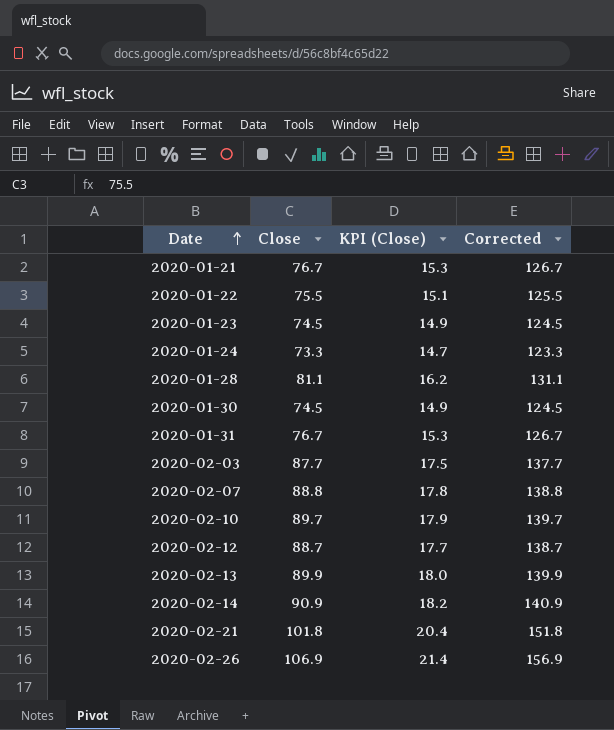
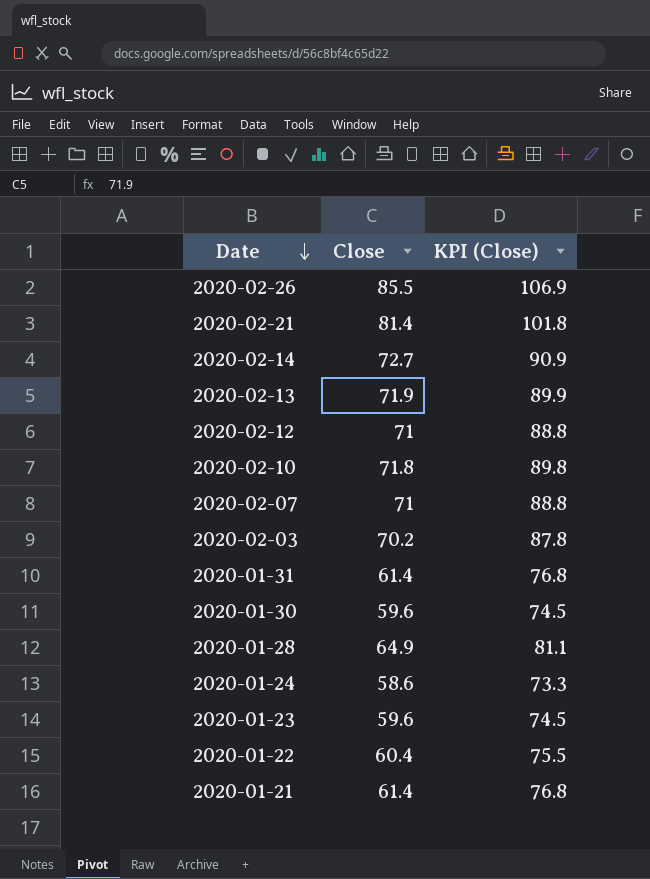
row order: Date ascending -> Date descending
column Corrected | formula: [Close] + 50 -> none
column KPI (Close) | formula: [Close] * 0.2 -> [Close] * 1.25
2020-02-26 | Close: 106.9 -> 85.5
2020-02-21 | Close: 101.8 -> 81.4
2020-02-14 | Close: 90.9 -> 72.7
2020-02-13 | Close: 89.9 -> 71.9
2020-02-12 | Close: 88.7 -> 71
2020-02-10 | Close: 89.7 -> 71.8
2020-02-07 | Close: 88.8 -> 71
2020-02-03 | Close: 87.7 -> 70.2
2020-01-31 | Close: 76.7 -> 61.4
2020-01-30 | Close: 74.5 -> 59.6
2020-01-28 | Close: 81.1 -> 64.9
2020-01-24 | Close: 73.3 -> 58.6
2020-01-23 | Close: 74.5 -> 59.6
2020-01-22 | Close: 75.5 -> 60.4
2020-01-21 | Close: 76.7 -> 61.4

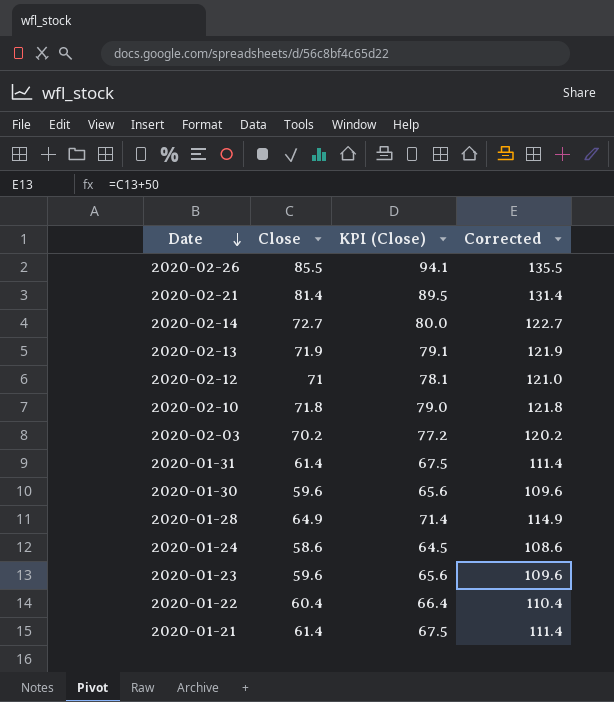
column KPI (Close) | formula: [Close] * 1.25 -> [Close] * 1.1
column Corrected | formula: none -> [Close] + 50
row 2020-02-07: 71 | 88.8 -> none

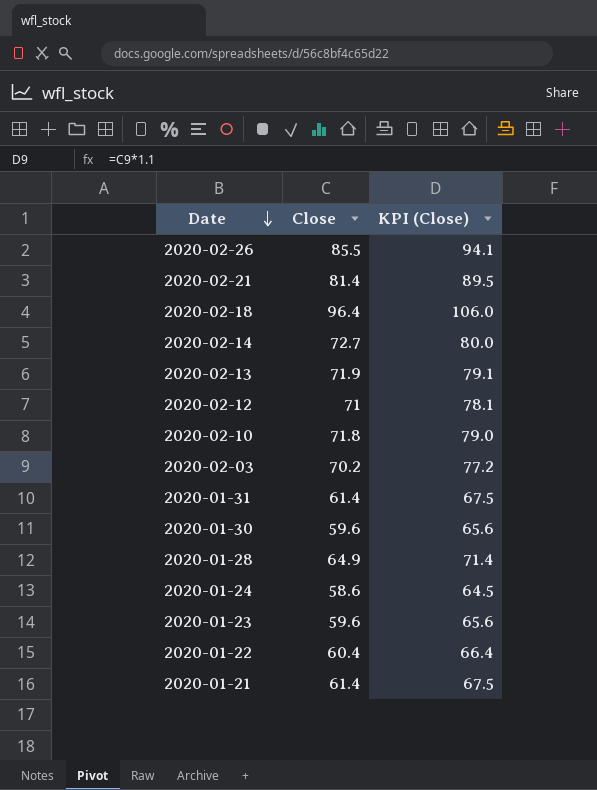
column Corrected | formula: [Close] + 50 -> none
row 2020-02-18: none -> 96.4 | 106.0

